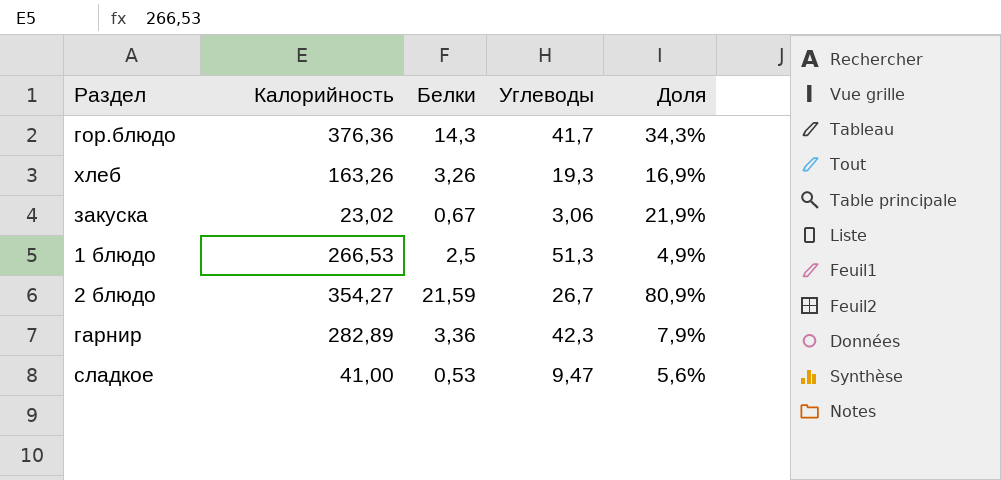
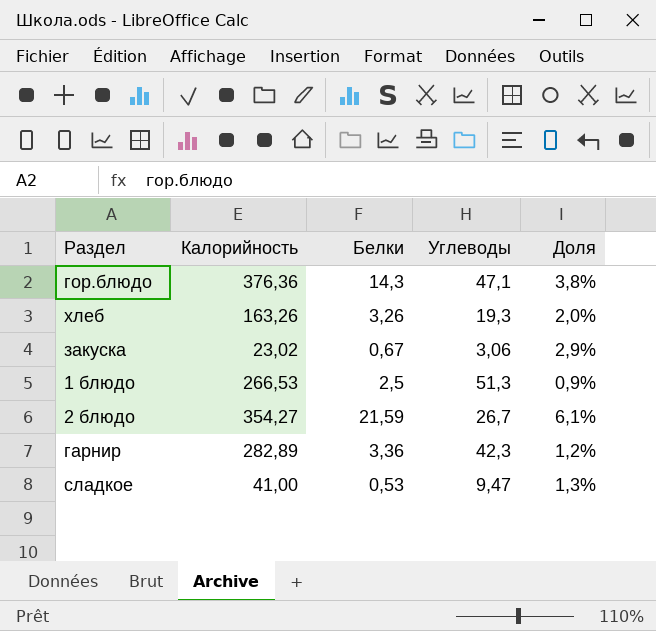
column Доля | formula: [Белки] / [Углеводы] -> [Белки] / [Калорийность]
гор.блюдо | Углеводы: 41,7 -> 47,1

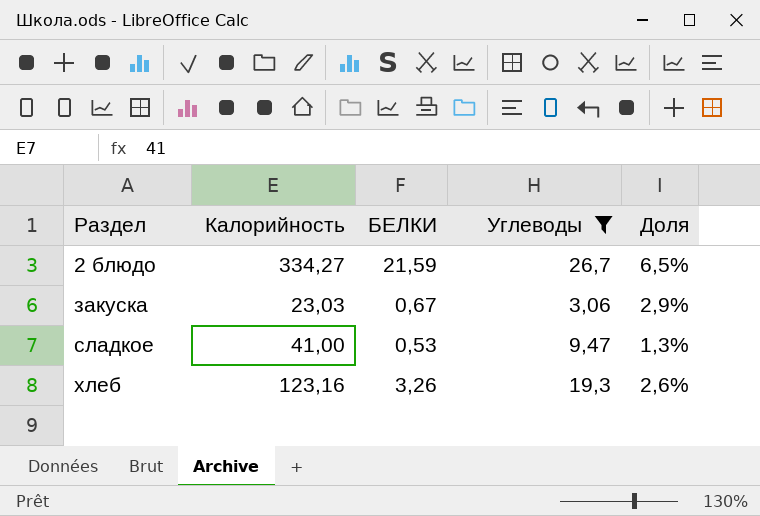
filter: none -> Углеводы <= 26,7
row order: none -> Раздел ascending
column name: Белки -> БЕЛКИ
2 блюдо | Калорийность: 354,27 -> 334,27
2 блюдо | Доля: 6,1% -> 6,5%
закуска | Калорийность: 23,02 -> 23,03
хлеб | Калорийность: 163,26 -> 123,16
хлеб | Доля: 2,0% -> 2,6%

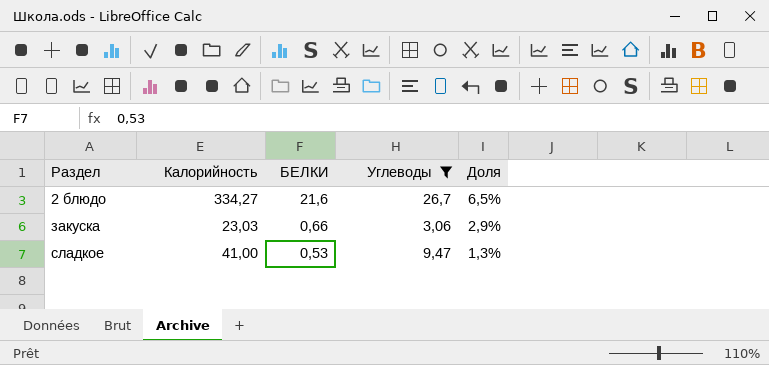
row хлеб: 123,16 | 3,26 | 19,3 | 2,6% -> none
2 блюдо | БЕЛКИ: 21,59 -> 21,6
закуска | БЕЛКИ: 0,67 -> 0,66

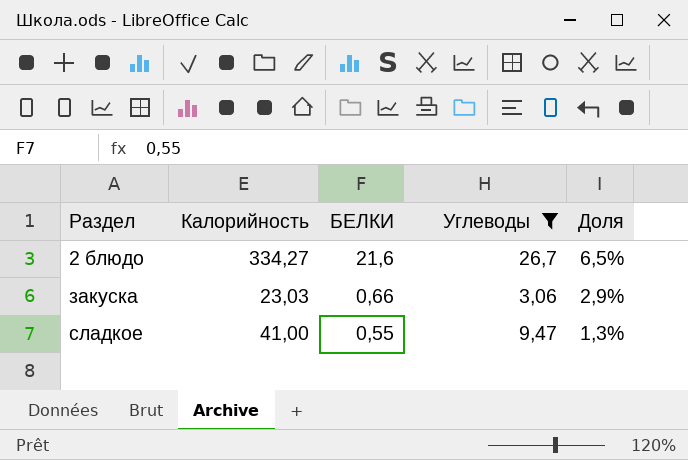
сладкое | БЕЛКИ: 0,53 -> 0,55

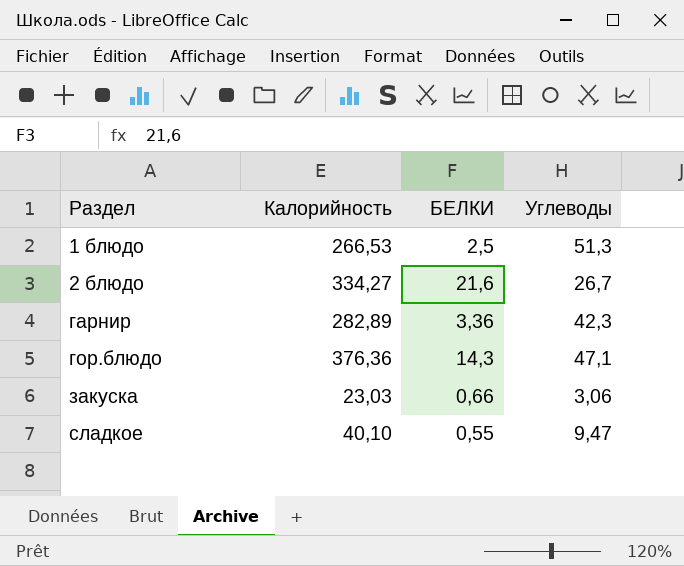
filter: Углеводы <= 26,7 -> none
column Доля | formula: [БЕЛКИ] / [Калорийность] -> none
сладкое | Калорийность: 41,00 -> 40,10

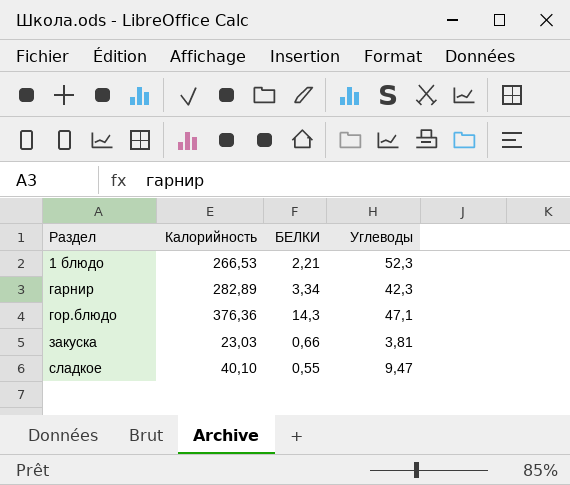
row 2 блюдо: 334,27 | 21,6 | 26,7 -> none
1 блюдо | БЕЛКИ: 2,5 -> 2,21
1 блюдо | Углеводы: 51,3 -> 52,3
гарнир | БЕЛКИ: 3,36 -> 3,34
закуска | Углеводы: 3,06 -> 3,81

